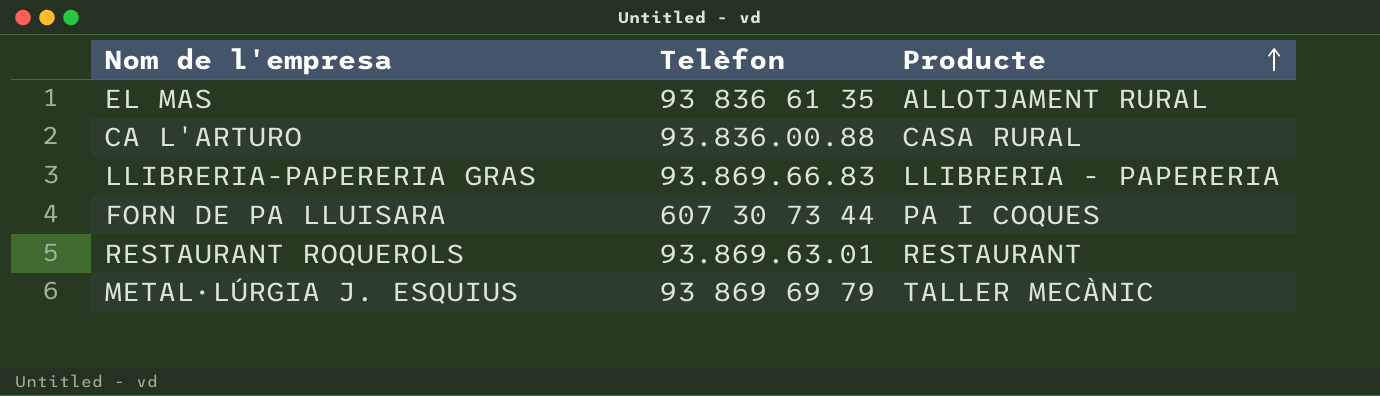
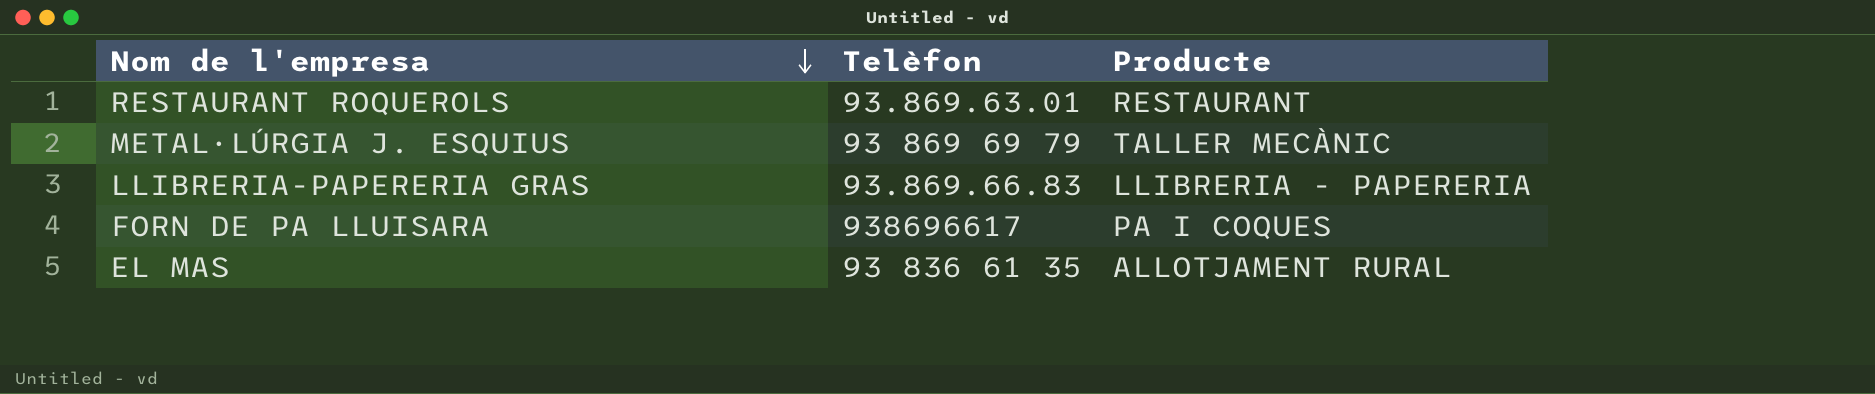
row order: Producte ascending -> Nom de l'empresa descending
row CA L'ARTURO: 93.836.00.88 | CASA RURAL -> none
FORN DE PA LLUISARA | Telèfon: 607 30 73 44 -> 938696617

